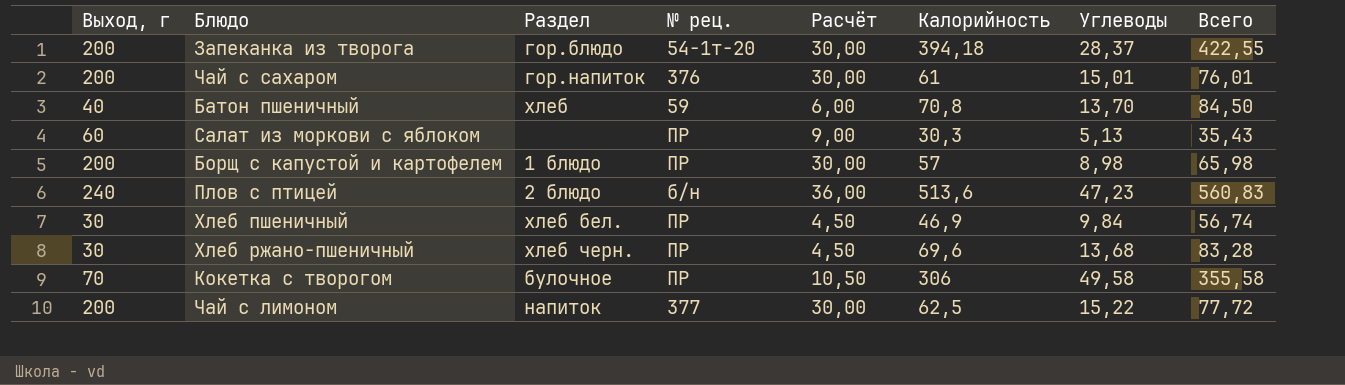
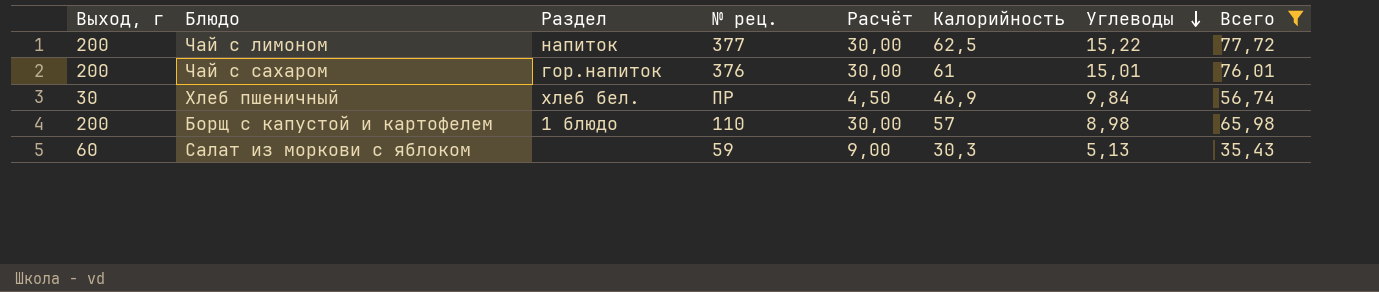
filter: none -> Всего <= 77,72
row order: none -> Углеводы descending
Борщ с капустой и картофелем | № рец.: ПР -> 110
Салат из моркови с яблоком | № рец.: ПР -> 59

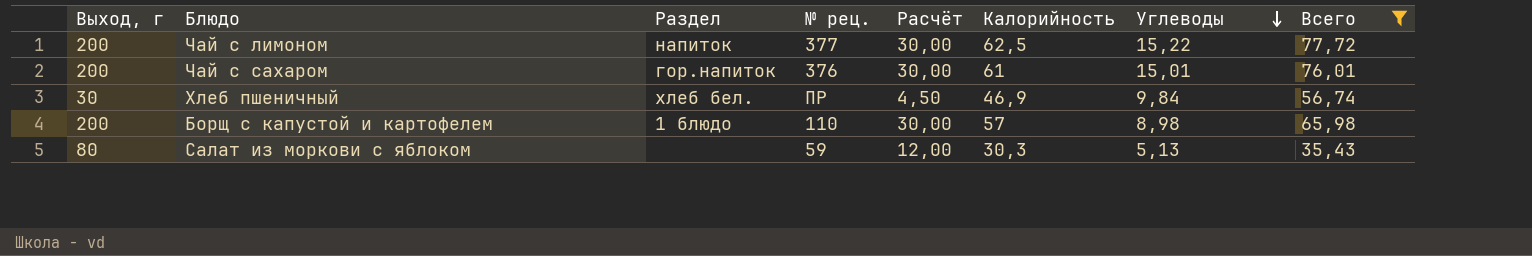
Салат из моркови с яблоком | Выход, г: 60 -> 80
Салат из моркови с яблоком | Расчёт: 9,00 -> 12,00

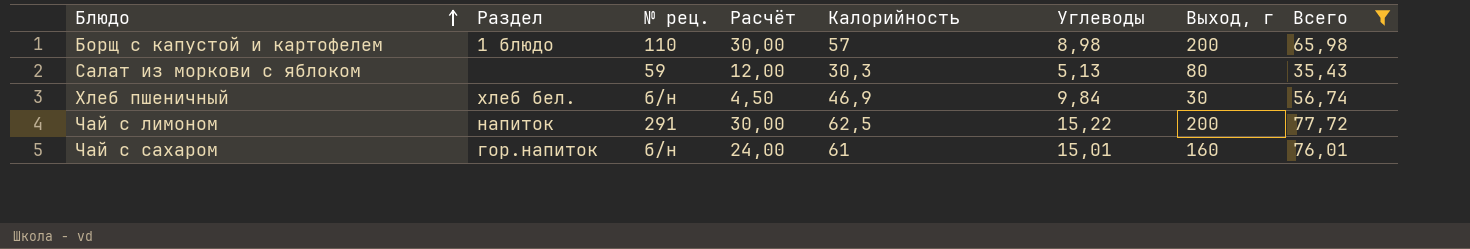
row order: Углеводы descending -> Блюдо ascending
column Выход, г | position: 1 -> 7
Хлеб пшеничный | № рец.: ПР -> б/н
Чай с лимоном | № рец.: 377 -> 291
Чай с сахаром | № рец.: 376 -> б/н
Чай с сахаром | Расчёт: 30,00 -> 24,00
Чай с сахаром | Выход, г: 200 -> 160

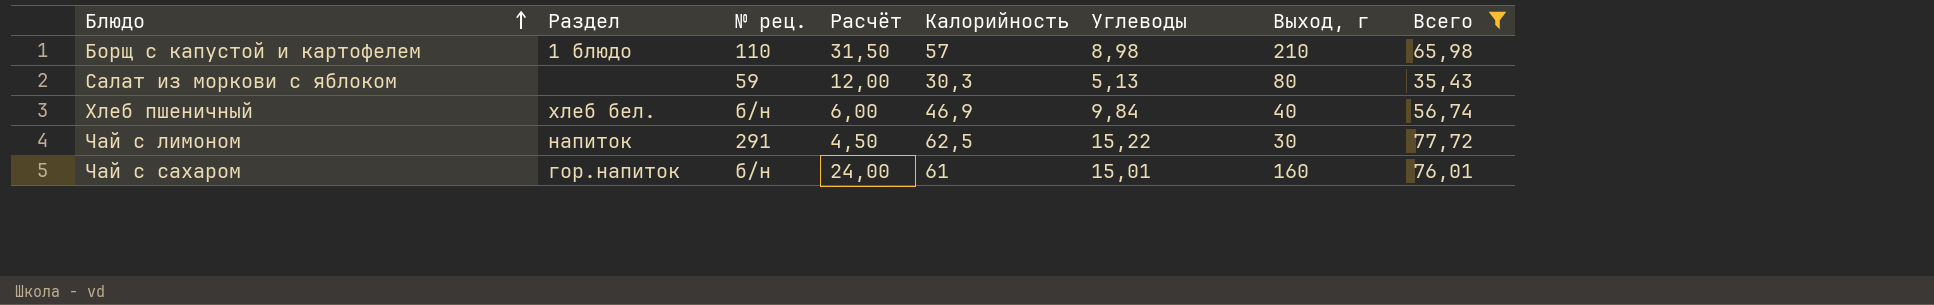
Борщ с капустой и картофелем | Расчёт: 30,00 -> 31,50
Борщ с капустой и картофелем | Выход, г: 200 -> 210
Хлеб пшеничный | Расчёт: 4,50 -> 6,00
Хлеб пшеничный | Выход, г: 30 -> 40
Чай с лимоном | Расчёт: 30,00 -> 4,50
Чай с лимоном | Выход, г: 200 -> 30

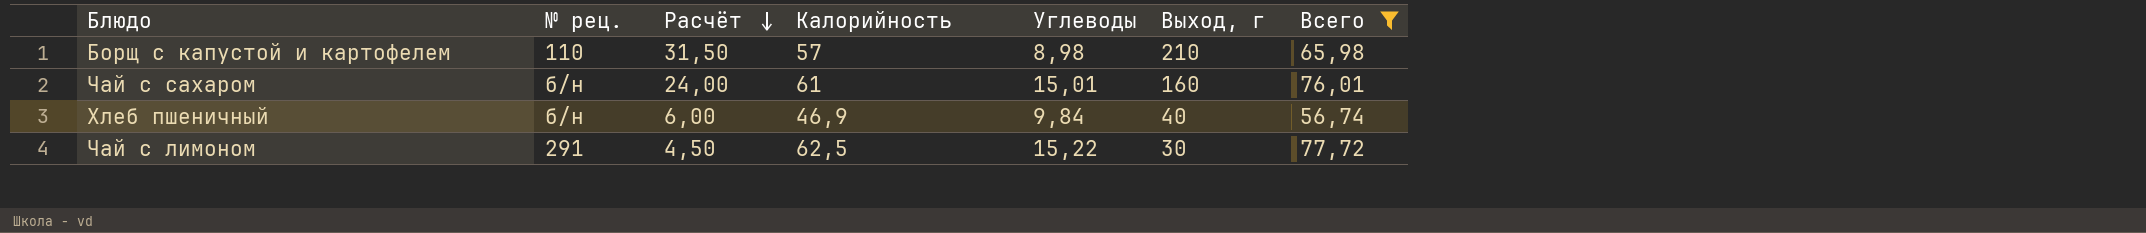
row order: Блюдо ascending -> Расчёт descending
column Раздел | position: 2 -> none
row Салат из моркови с яблоком: none | 59 | 12,00 | 30,3 | 5,13 | 80 | 35,43 -> none

